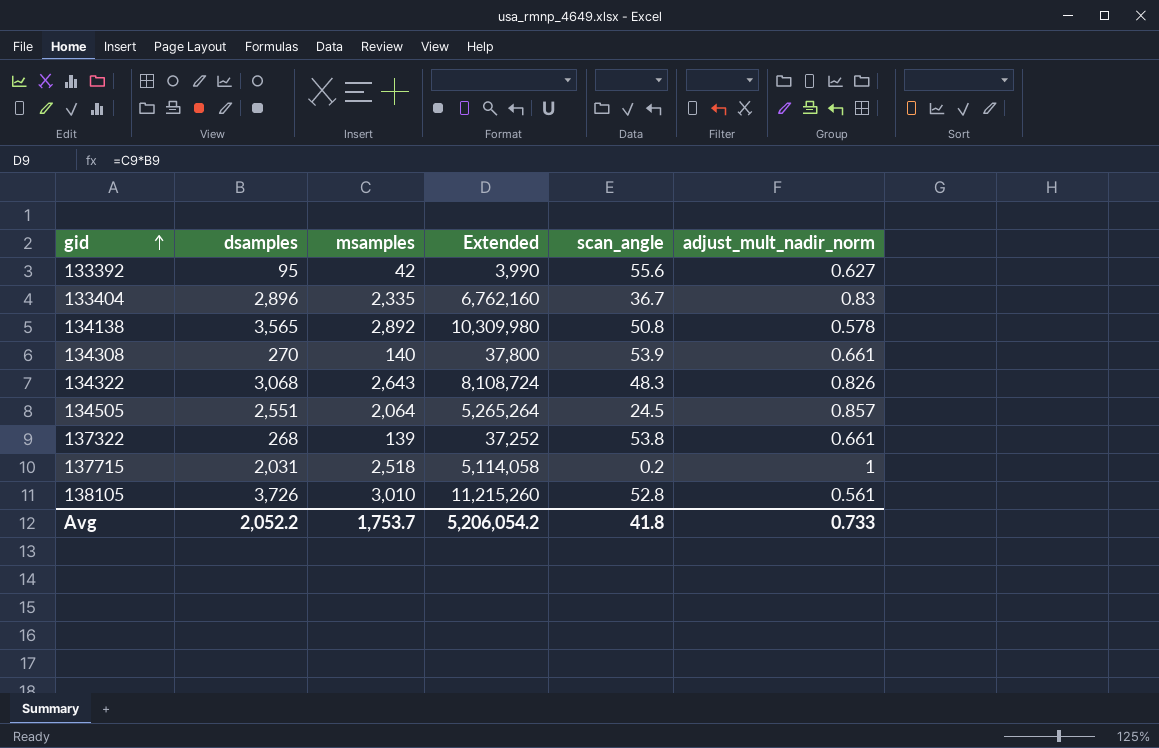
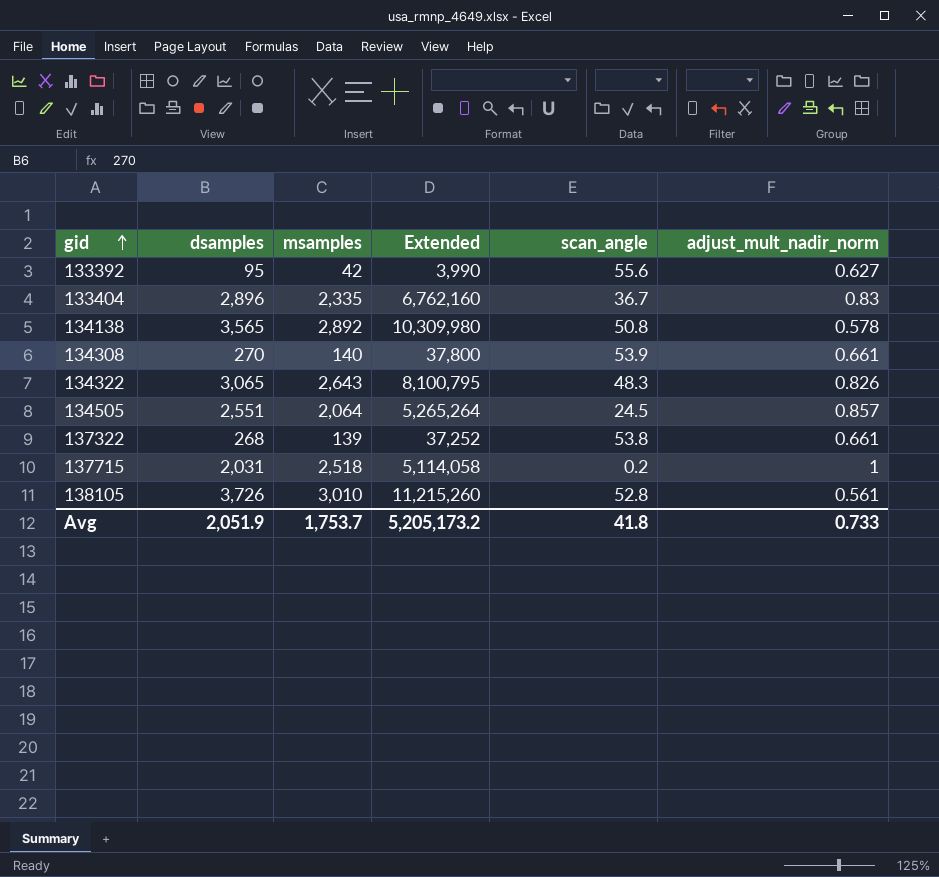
134322 | dsamples: 3,068 -> 3,065
134322 | Extended: 8,108,724 -> 8,100,795
Avg | dsamples: 2,052.2 -> 2,051.9
Avg | Extended: 5,206,054.2 -> 5,205,173.2

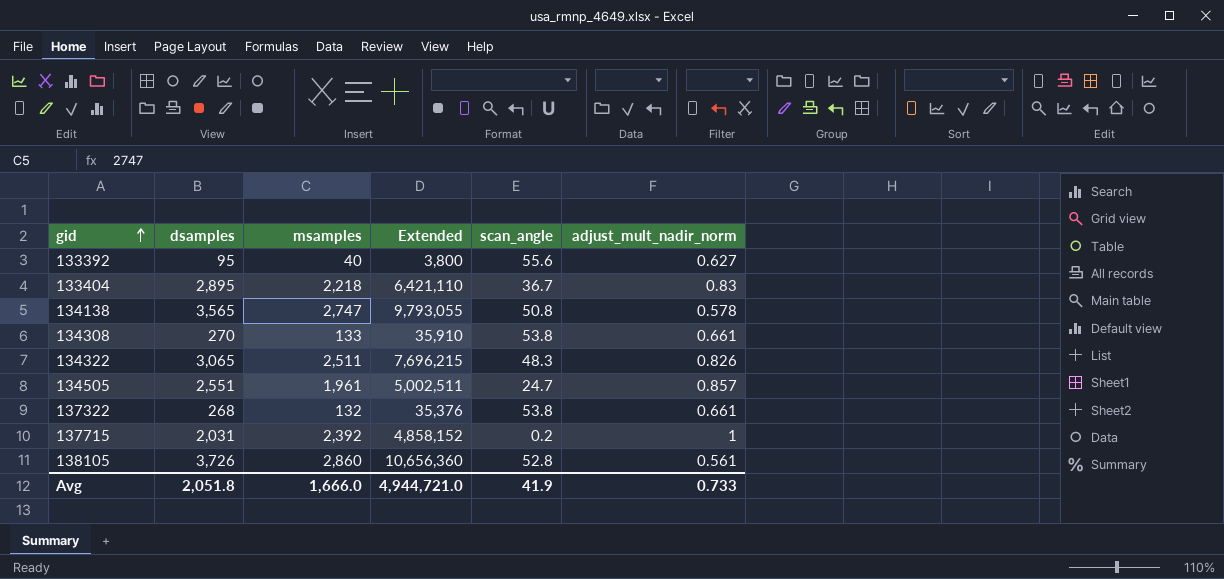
133392 | msamples: 42 -> 40
133392 | Extended: 3,990 -> 3,800
133404 | dsamples: 2,896 -> 2,895
133404 | msamples: 2,335 -> 2,218
133404 | Extended: 6,762,160 -> 6,421,110
134138 | msamples: 2,892 -> 2,747
134138 | Extended: 10,309,980 -> 9,793,055
134308 | msamples: 140 -> 133
134308 | Extended: 37,800 -> 35,910
134308 | scan_angle: 53.9 -> 53.8
134322 | msamples: 2,643 -> 2,511
134322 | Extended: 8,100,795 -> 7,696,215
134505 | msamples: 2,064 -> 1,961
134505 | Extended: 5,265,264 -> 5,002,511
134505 | scan_angle: 24.5 -> 24.7
137322 | msamples: 139 -> 132
137322 | Extended: 37,252 -> 35,376
137715 | msamples: 2,518 -> 2,392
137715 | Extended: 5,114,058 -> 4,858,152
138105 | msamples: 3,010 -> 2,860
138105 | Extended: 11,215,260 -> 10,656,360
Avg | dsamples: 2,051.9 -> 2,051.8
Avg | msamples: 1,753.7 -> 1,666.0
Avg | Extended: 5,205,173.2 -> 4,944,721.0
Avg | scan_angle: 41.8 -> 41.9

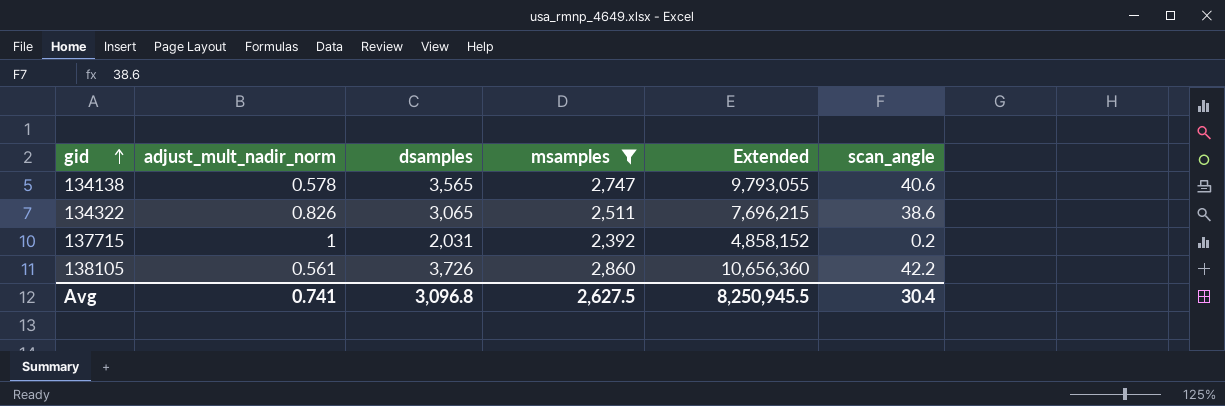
filter: none -> msamples >= 2,392
column adjust_mult_nadir_norm | position: 6 -> 2
134138 | scan_angle: 50.8 -> 40.6
134322 | scan_angle: 48.3 -> 38.6
138105 | scan_angle: 52.8 -> 42.2
Avg | adjust_mult_nadir_norm: 0.733 -> 0.741
Avg | dsamples: 2,051.8 -> 3,096.8
Avg | msamples: 1,666.0 -> 2,627.5
Avg | Extended: 4,944,721.0 -> 8,250,945.5
Avg | scan_angle: 41.9 -> 30.4

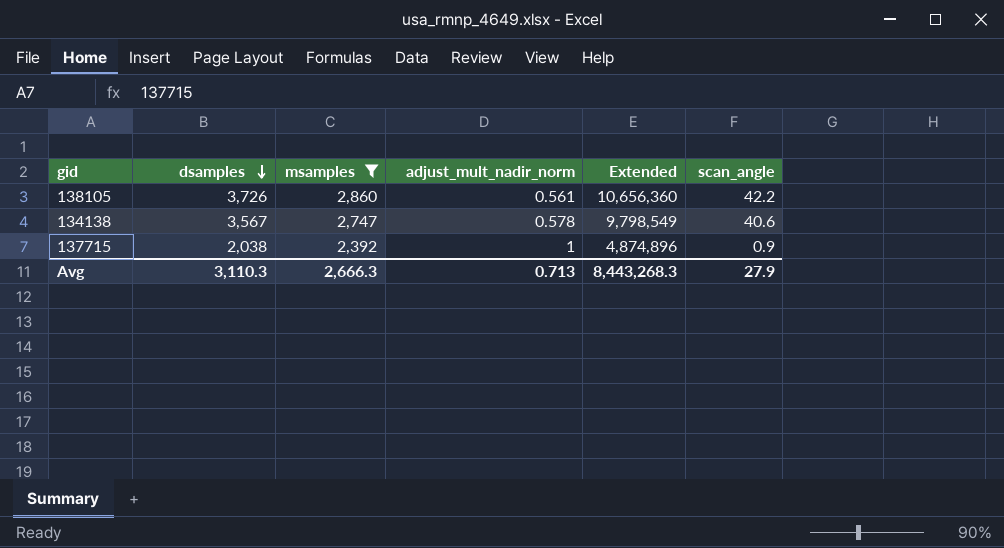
row order: gid ascending -> dsamples descending
column adjust_mult_nadir_norm | position: 2 -> 4
row 134322: 0.826 | 3,065 | 2,511 | 7,696,215 | 38.6 -> none
134138 | dsamples: 3,565 -> 3,567
134138 | Extended: 9,793,055 -> 9,798,549
137715 | dsamples: 2,031 -> 2,038
137715 | Extended: 4,858,152 -> 4,874,896
137715 | scan_angle: 0.2 -> 0.9
Avg | dsamples: 3,096.8 -> 3,110.3
Avg | msamples: 2,627.5 -> 2,666.3
Avg | adjust_mult_nadir_norm: 0.741 -> 0.713
Avg | Extended: 8,250,945.5 -> 8,443,268.3
Avg | scan_angle: 30.4 -> 27.9

